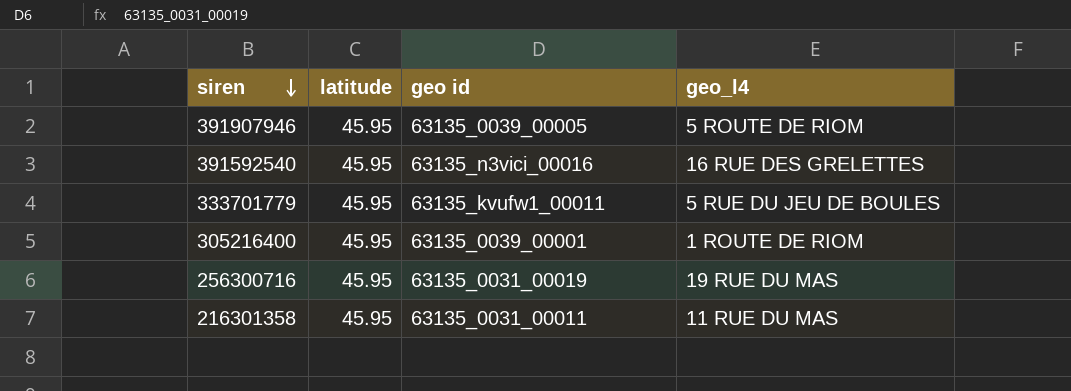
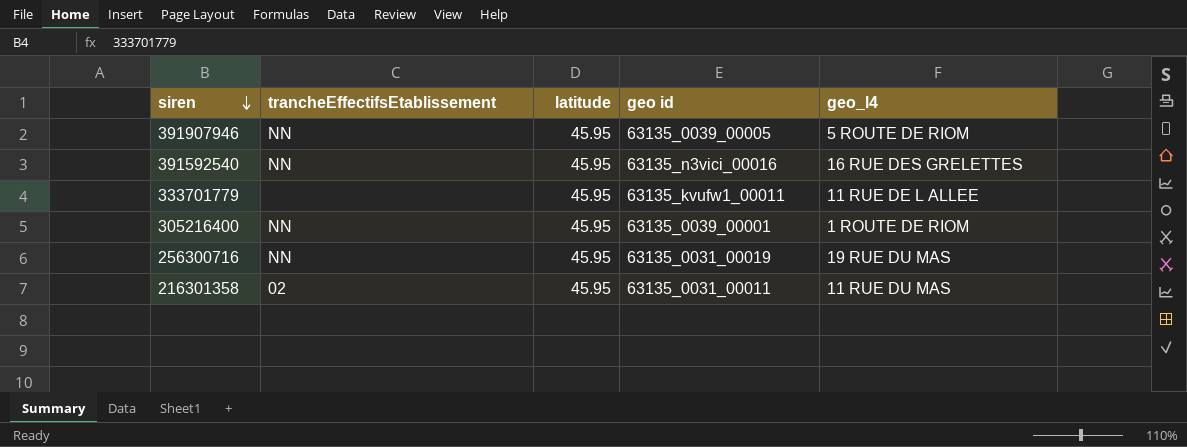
column trancheEffectifsEtablissement | position: none -> 2
333701779 | geo_l4: 5 RUE DU JEU DE BOULES -> 11 RUE DE L ALLEE

